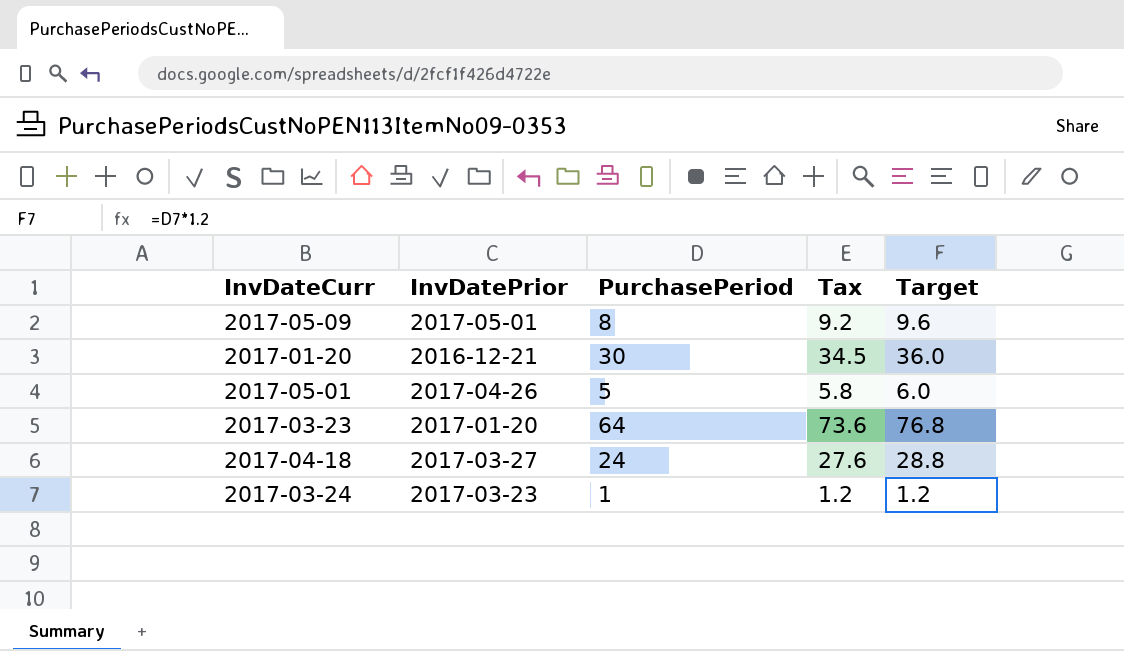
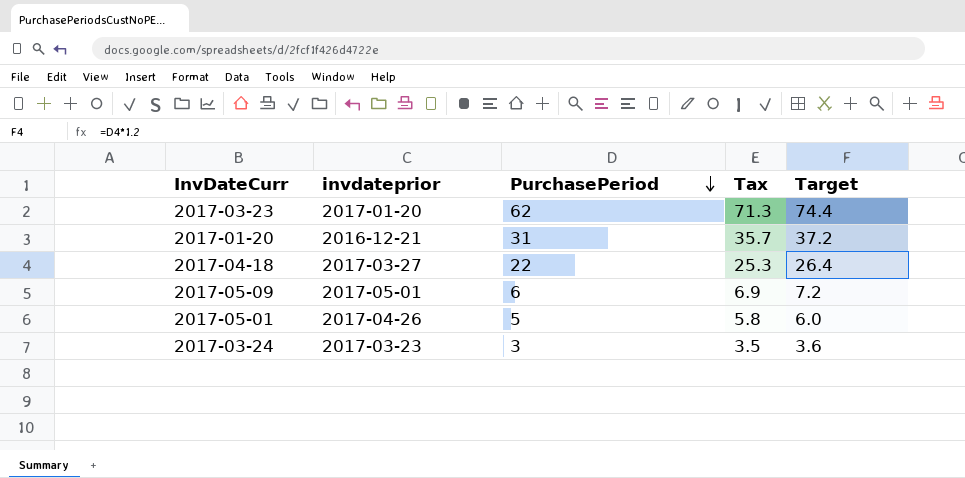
row order: none -> PurchasePeriod descending
column name: InvDatePrior -> invdateprior
2017-03-23 | PurchasePeriod: 64 -> 62
2017-03-23 | Tax: 73.6 -> 71.3
2017-03-23 | Target: 76.8 -> 74.4
2017-01-20 | PurchasePeriod: 30 -> 31
2017-01-20 | Tax: 34.5 -> 35.7
2017-01-20 | Target: 36.0 -> 37.2
2017-04-18 | PurchasePeriod: 24 -> 22
2017-04-18 | Tax: 27.6 -> 25.3
2017-04-18 | Target: 28.8 -> 26.4
2017-05-09 | PurchasePeriod: 8 -> 6
2017-05-09 | Tax: 9.2 -> 6.9
2017-05-09 | Target: 9.6 -> 7.2
2017-03-24 | PurchasePeriod: 1 -> 3
2017-03-24 | Tax: 1.2 -> 3.5
2017-03-24 | Target: 1.2 -> 3.6

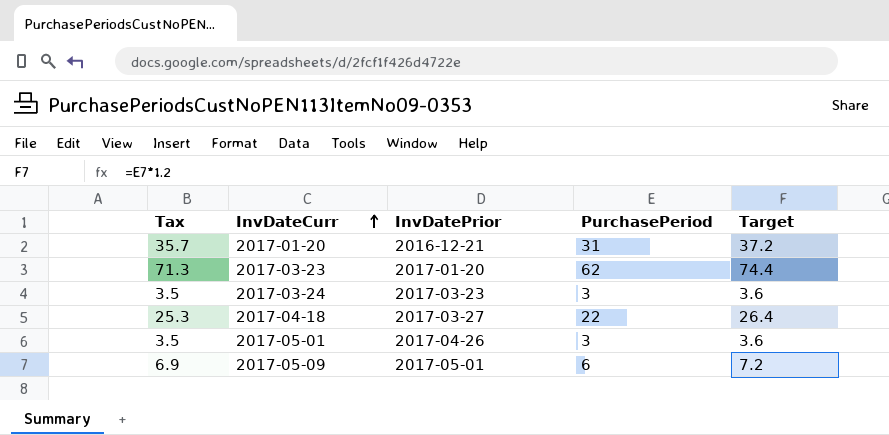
row order: PurchasePeriod descending -> InvDateCurr ascending
column Tax | position: 4 -> 1
column name: invdateprior -> InvDatePrior
2017-05-01 | Tax: 5.8 -> 3.5
2017-05-01 | PurchasePeriod: 5 -> 3
2017-05-01 | Target: 6.0 -> 3.6

